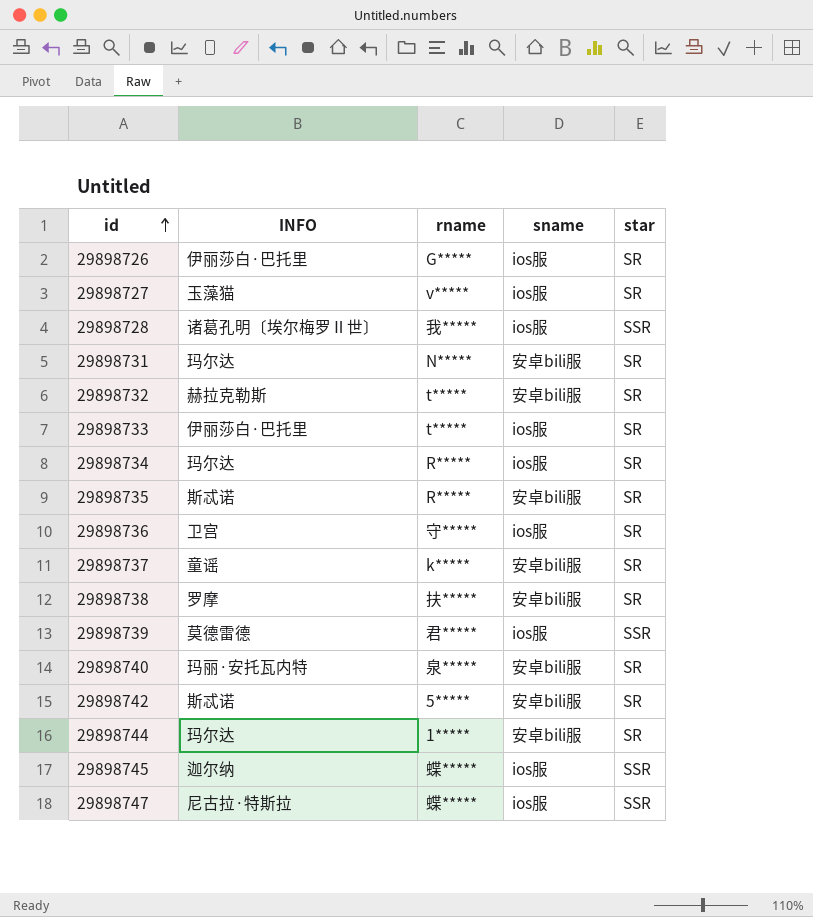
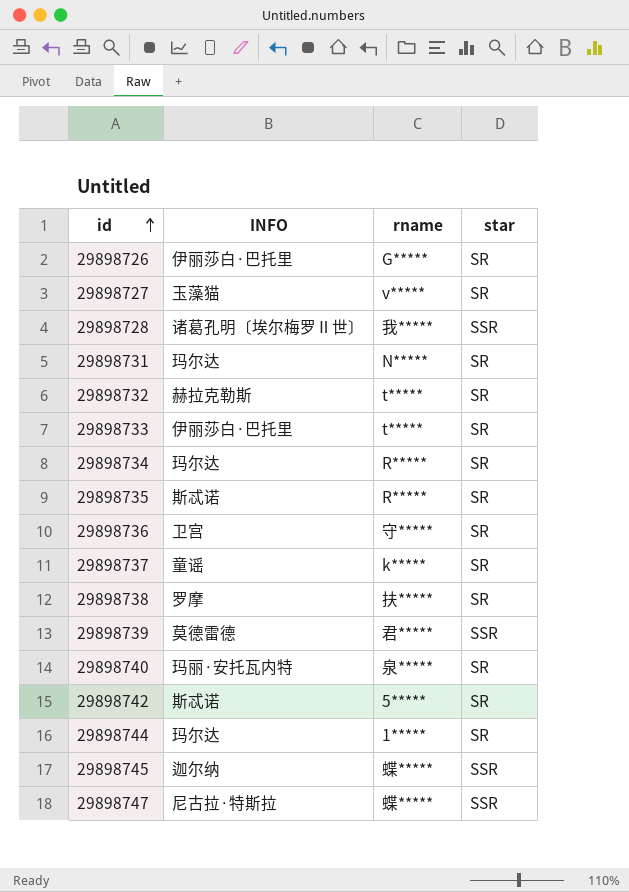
column sname | position: 4 -> none

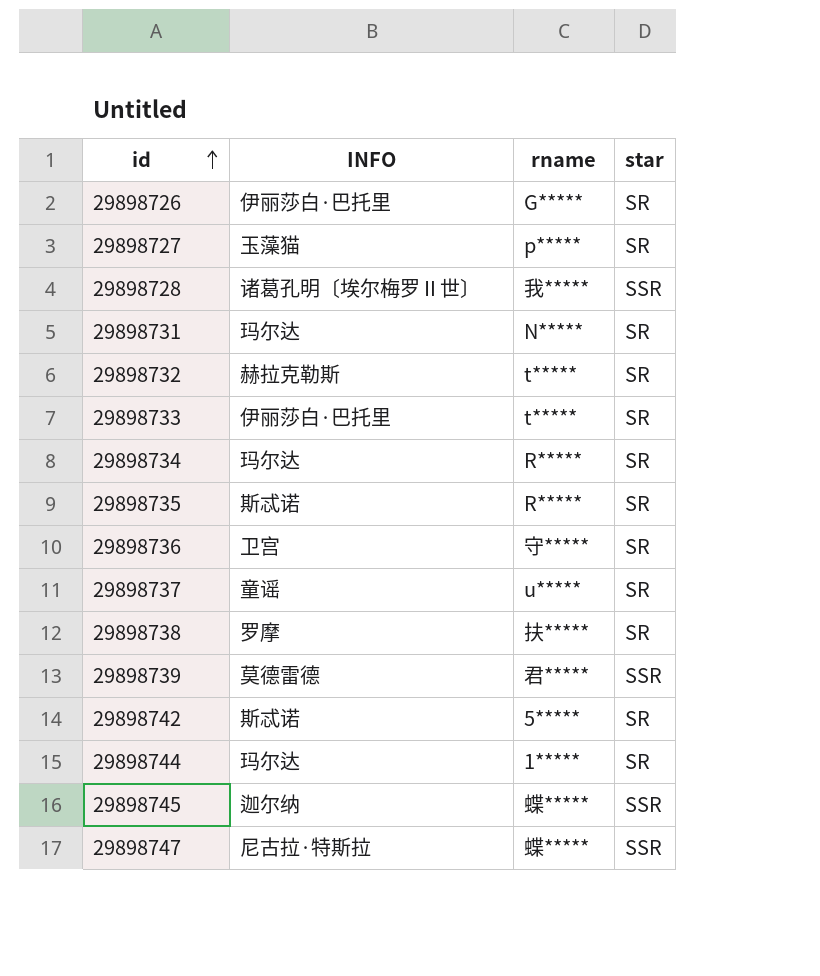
row 29898740: 玛丽·安托瓦内特 | 泉***** | SR -> none
29898727 | rname: v***** -> p*****
29898737 | rname: k***** -> u*****

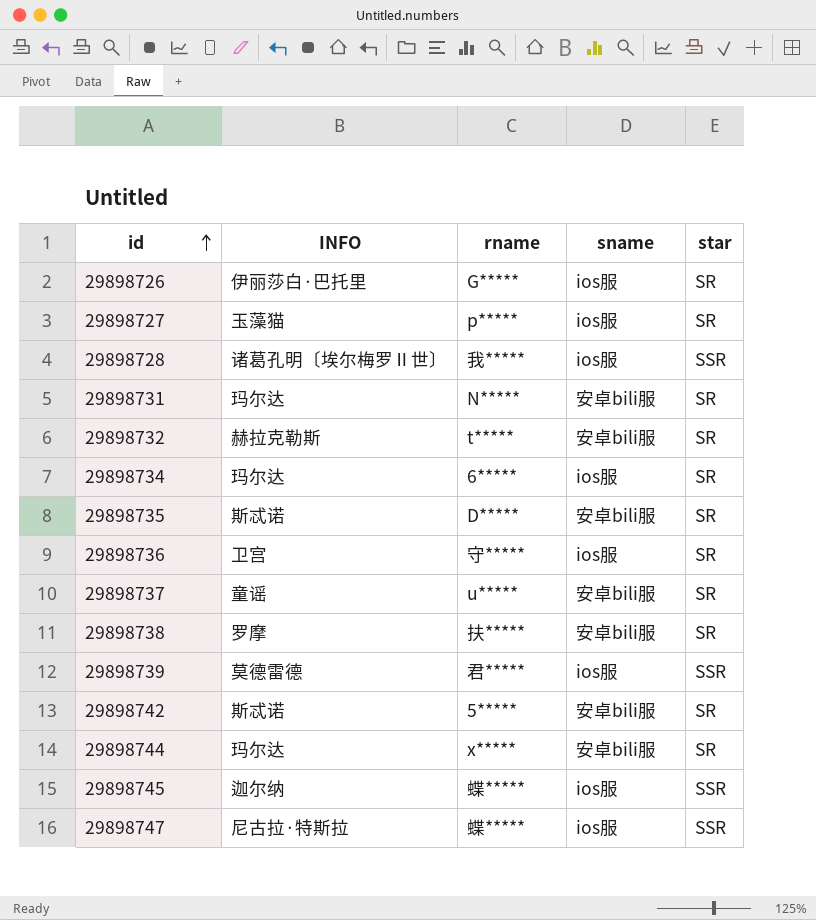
column sname | position: none -> 4
row 29898733: 伊丽莎白·巴托里 | t***** | SR -> none
29898734 | rname: R***** -> 6*****
29898735 | rname: R***** -> D*****
29898744 | rname: 1***** -> x*****

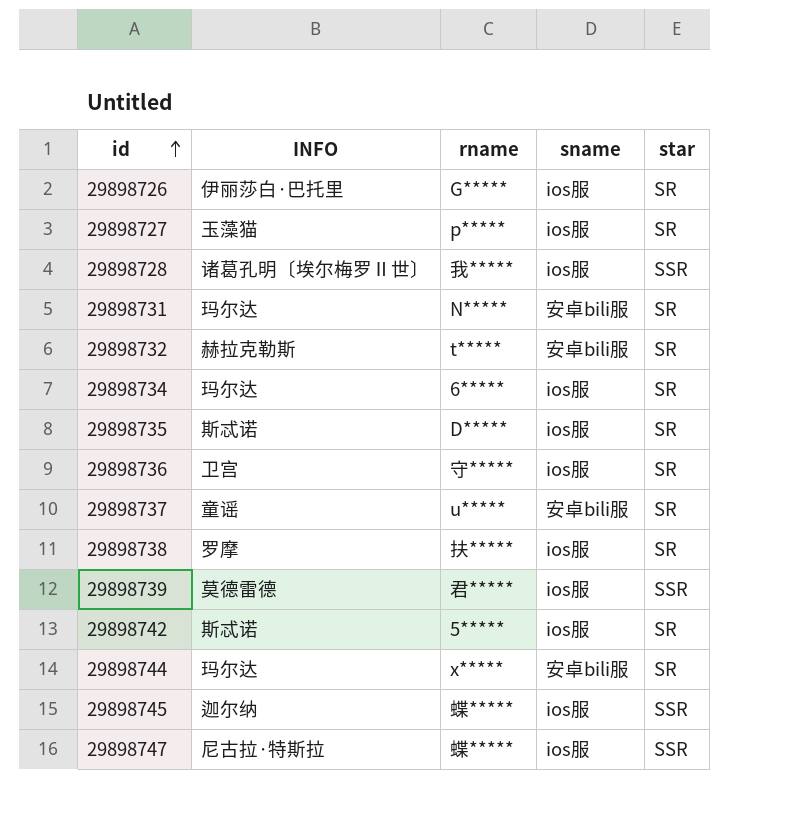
29898735 | sname: 安卓bili服 -> ios服
29898738 | sname: 安卓bili服 -> ios服
29898742 | sname: 安卓bili服 -> ios服

